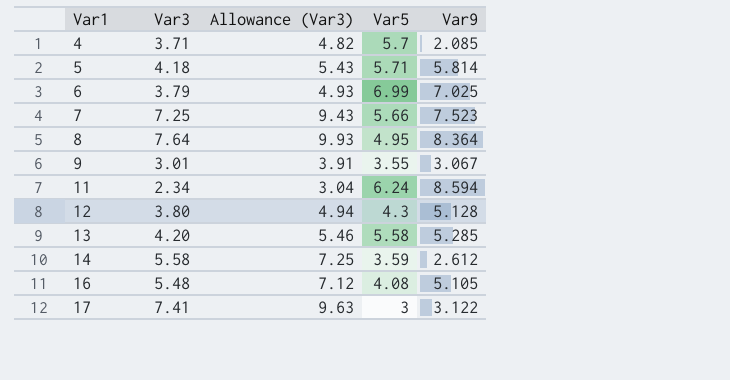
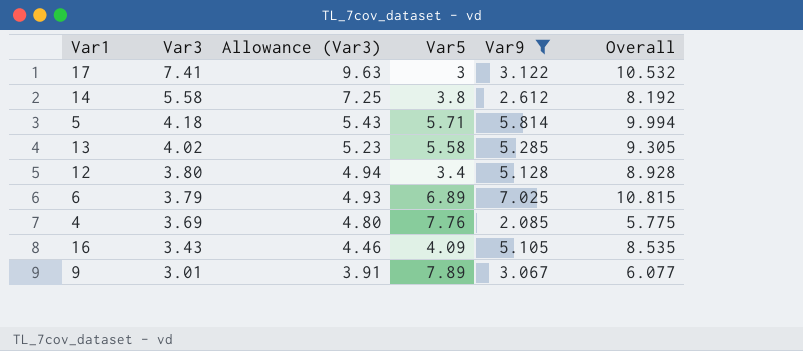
filter: none -> Var9 <= 7.025
row order: Var1 ascending -> Var3 descending
column Overall | formula: none -> [Var3] + [Var9]
14 | Var5: 3.59 -> 3.8
13 | Var3: 4.20 -> 4.02
13 | Allowance (Var3): 5.46 -> 5.23
12 | Var5: 4.3 -> 3.4
6 | Var5: 6.99 -> 6.89
4 | Var3: 3.71 -> 3.69
4 | Allowance (Var3): 4.82 -> 4.80
4 | Var5: 5.7 -> 7.76
16 | Var3: 5.48 -> 3.43
16 | Allowance (Var3): 7.12 -> 4.46
16 | Var5: 4.08 -> 4.09
9 | Var5: 3.55 -> 7.89

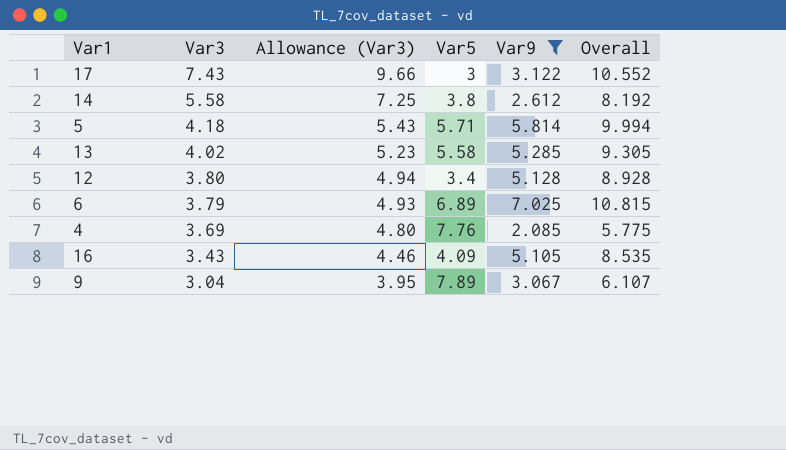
17 | Var3: 7.41 -> 7.43
17 | Allowance (Var3): 9.63 -> 9.66
17 | Overall: 10.532 -> 10.552
9 | Var3: 3.01 -> 3.04
9 | Allowance (Var3): 3.91 -> 3.95
9 | Overall: 6.077 -> 6.107

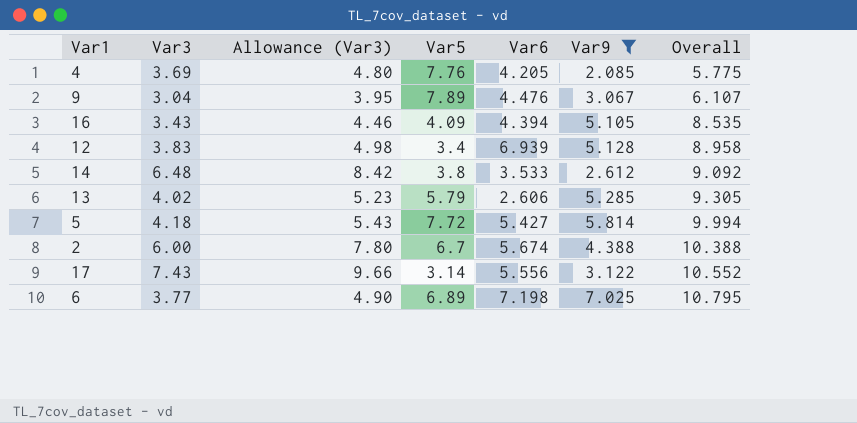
row order: Var3 descending -> Overall ascending
column Var6 | position: none -> 5
12 | Var3: 3.80 -> 3.83
12 | Allowance (Var3): 4.94 -> 4.98
12 | Overall: 8.928 -> 8.958
14 | Var3: 5.58 -> 6.48
14 | Allowance (Var3): 7.25 -> 8.42
14 | Overall: 8.192 -> 9.092
13 | Var5: 5.58 -> 5.79
5 | Var5: 5.71 -> 7.72
row 2: none -> 6.00 | 7.80 | 6.7 | 5.674 | 4.388 | 10.388
17 | Var5: 3 -> 3.14
6 | Var3: 3.79 -> 3.77
6 | Allowance (Var3): 4.93 -> 4.90
6 | Overall: 10.815 -> 10.795

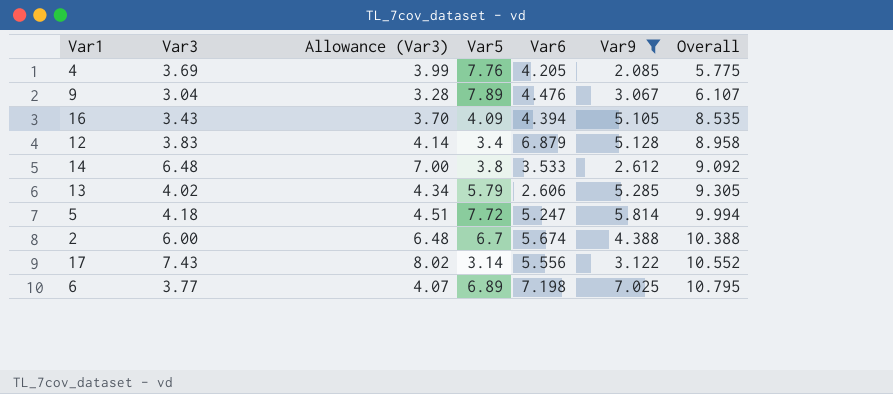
column Allowance (Var3) | formula: [Var3] * 1.3 -> [Var3] * 1.08
12 | Var6: 6.939 -> 6.879
5 | Var6: 5.427 -> 5.247

